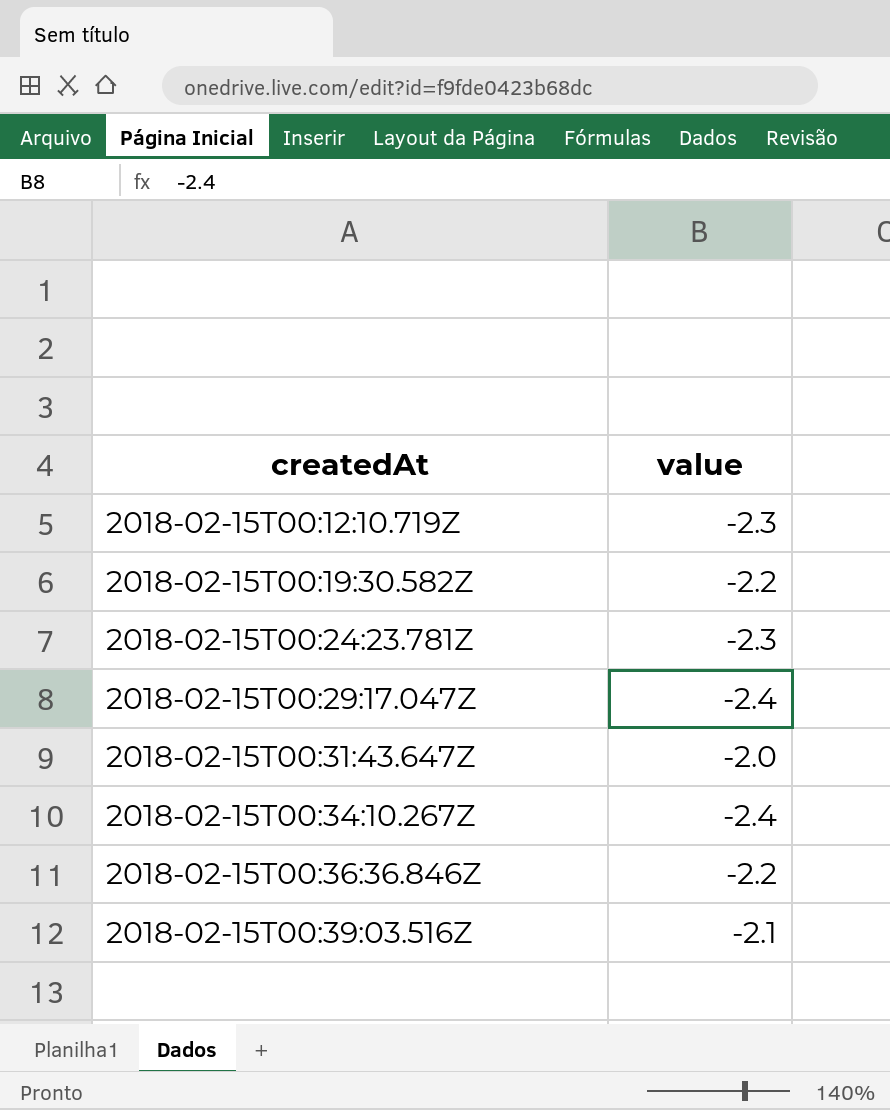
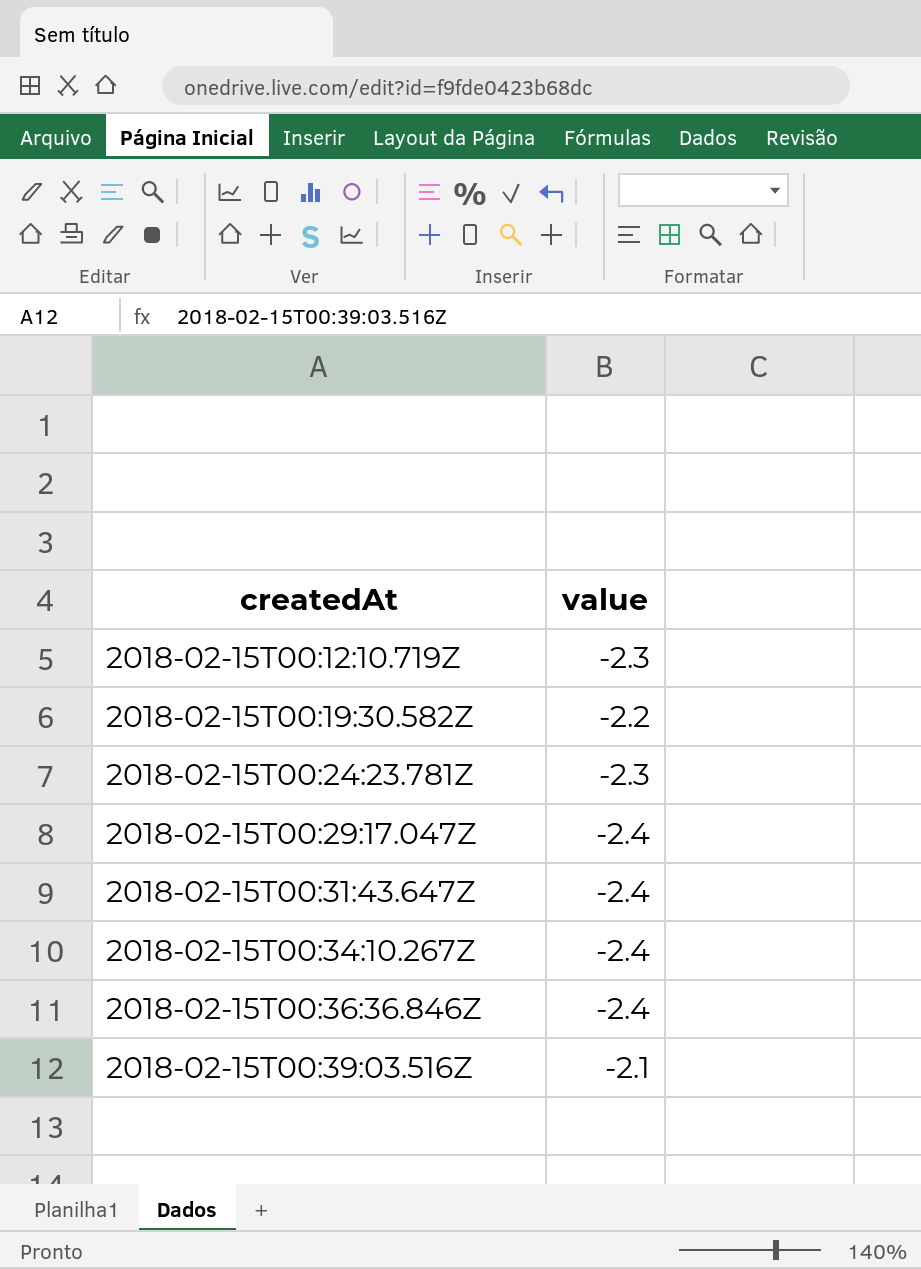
2018-02-15T00:31:43.647Z | value: -2.0 -> -2.4
2018-02-15T00:36:36.846Z | value: -2.2 -> -2.4

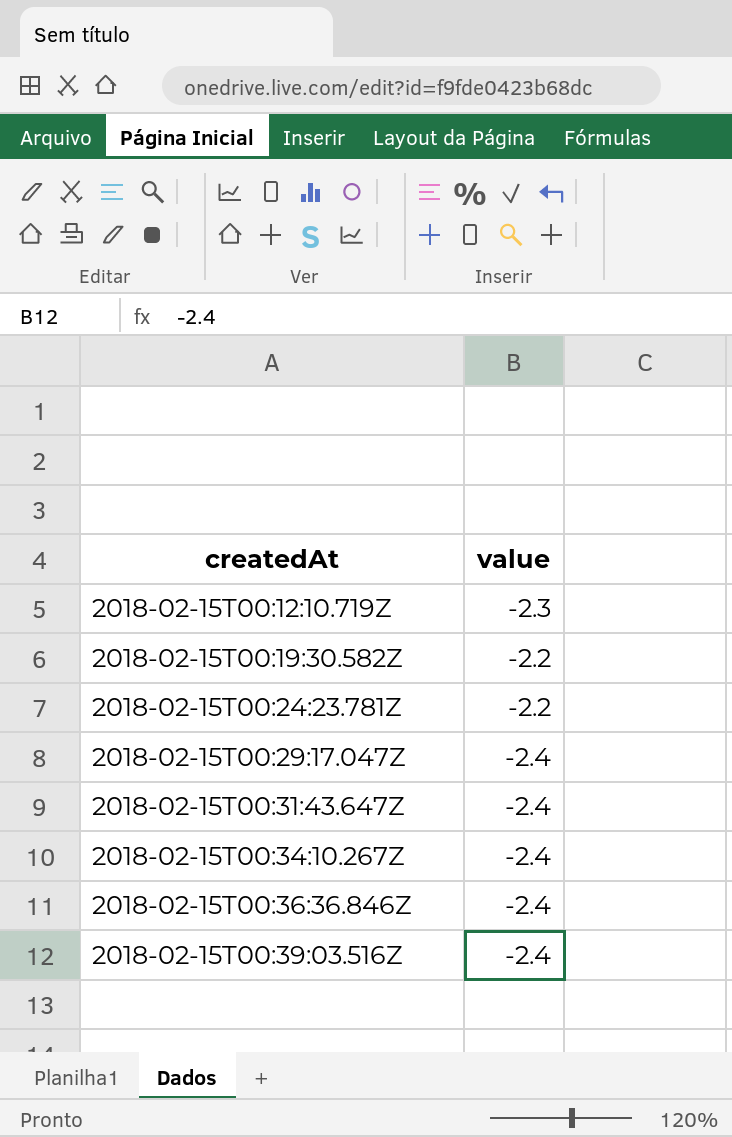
2018-02-15T00:24:23.781Z | value: -2.3 -> -2.2
2018-02-15T00:39:03.516Z | value: -2.1 -> -2.4

